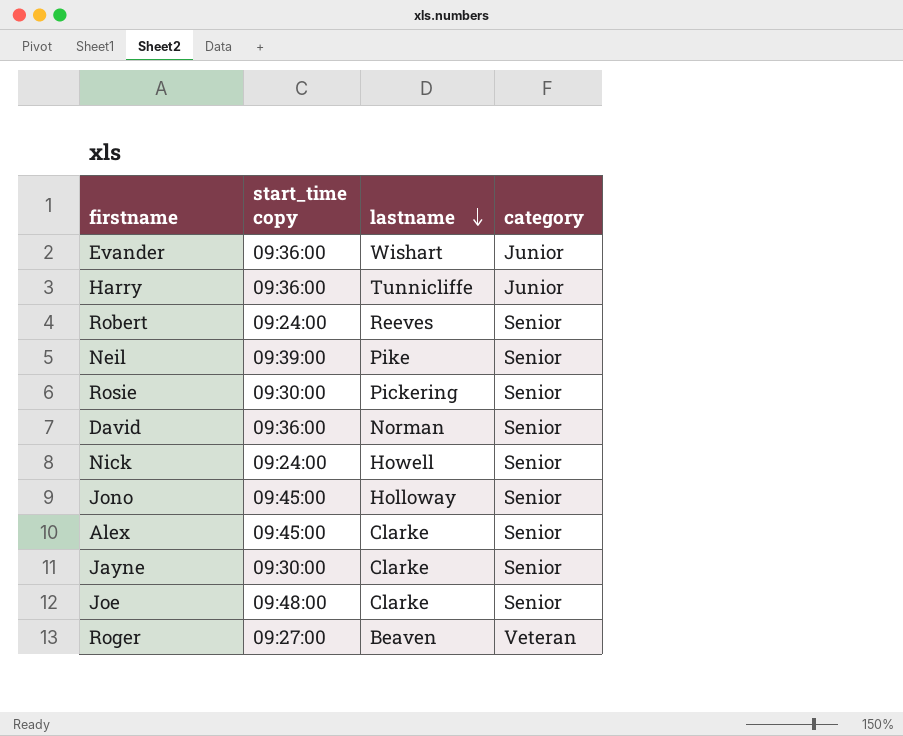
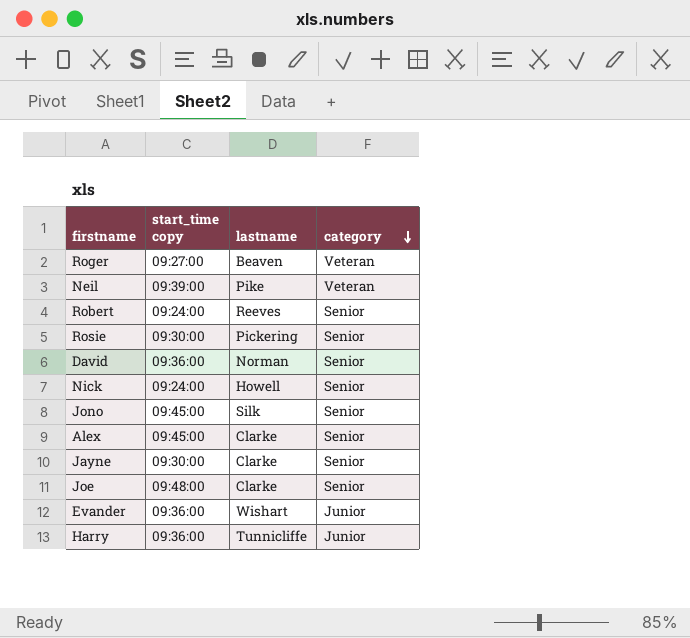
row order: lastname descending -> category descending
Neil | category: Senior -> Veteran
Jono | lastname: Holloway -> Silk

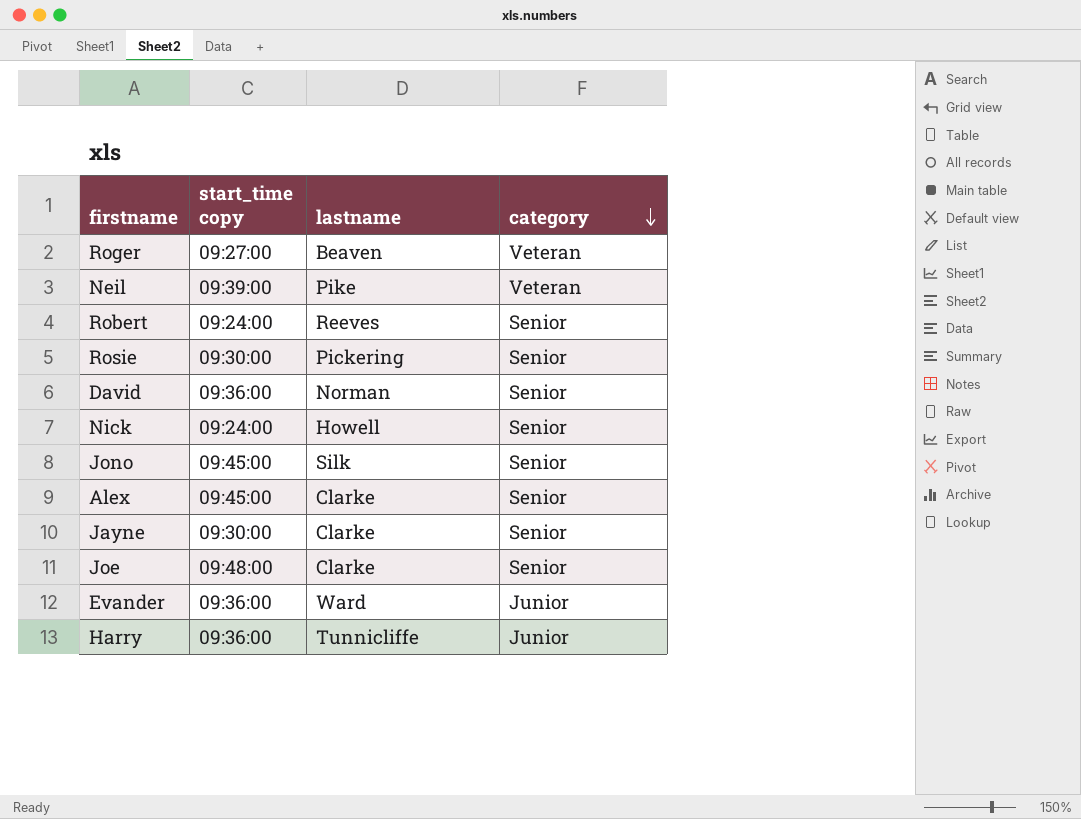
Evander | lastname: Wishart -> Ward

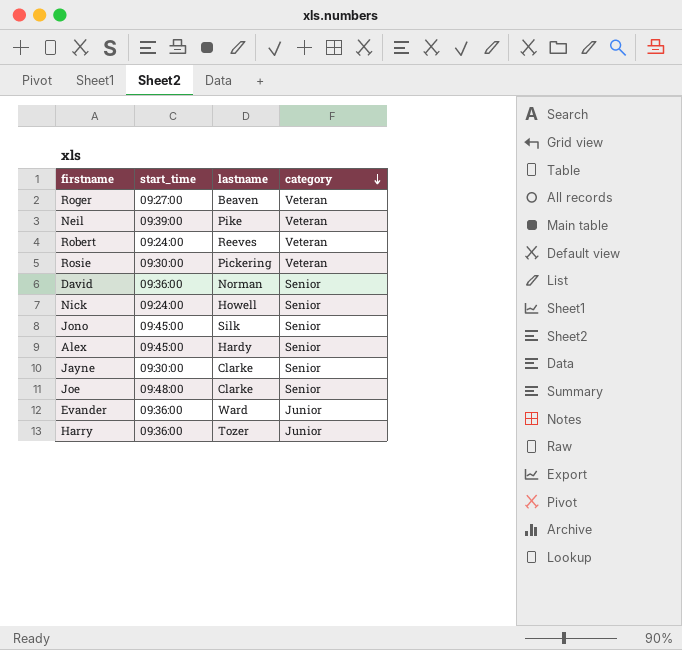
column name: start_time copy -> start_time
Robert | category: Senior -> Veteran
Rosie | category: Senior -> Veteran
Alex | lastname: Clarke -> Hardy
Harry | lastname: Tunnicliffe -> Tozer

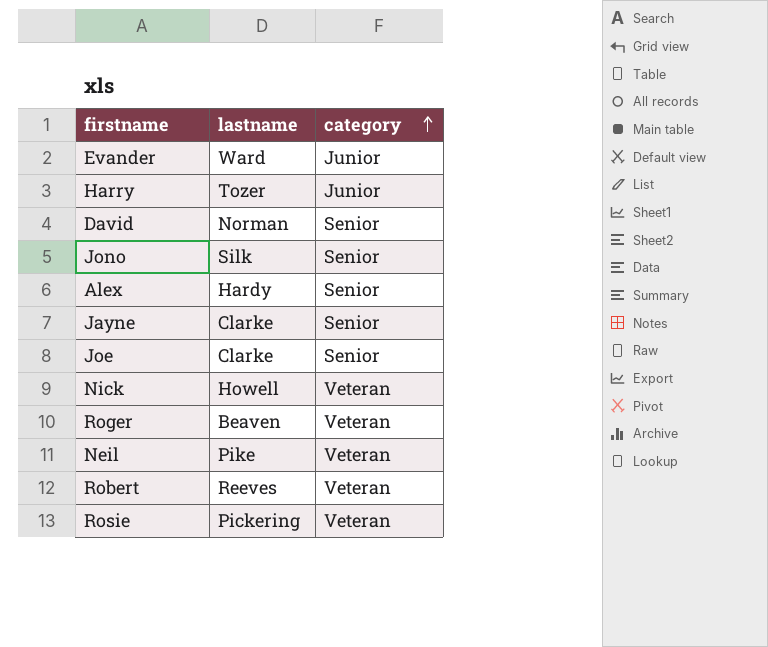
row order: category descending -> category ascending
column start_time | position: 2 -> none
Nick | category: Senior -> Veteran

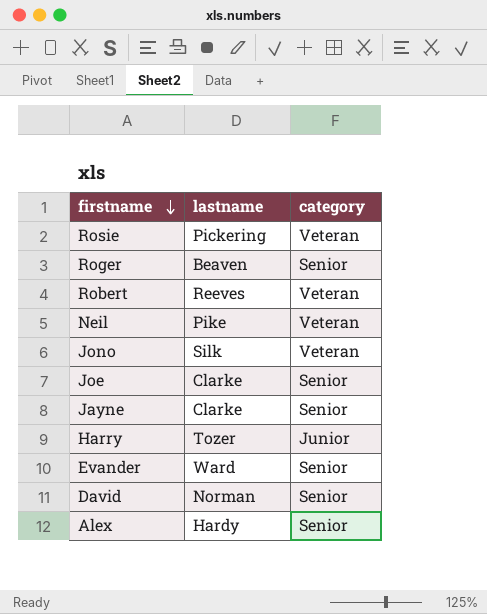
row order: category ascending -> firstname descending
row Nick: Howell | Veteran -> none
Roger | category: Veteran -> Senior
Jono | category: Senior -> Veteran
Evander | category: Junior -> Senior

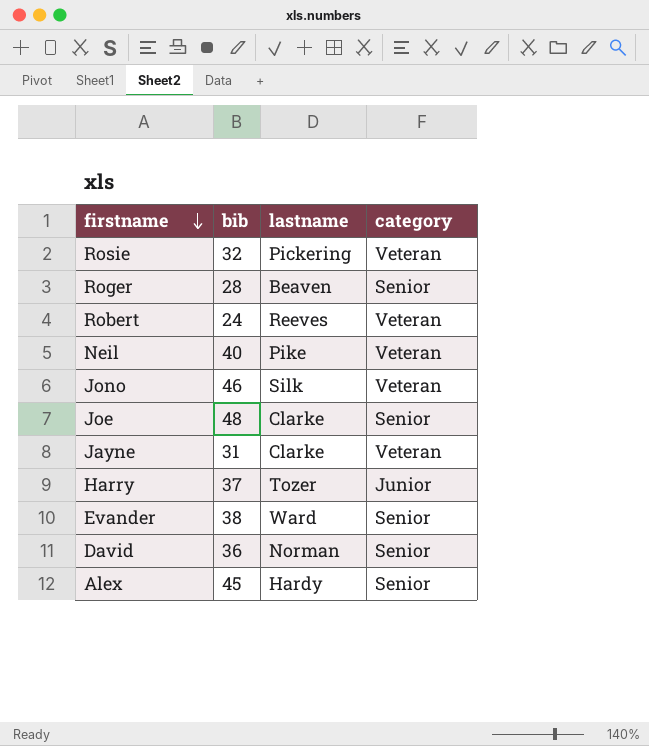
column bib | position: none -> 2
Jayne | category: Senior -> Veteran

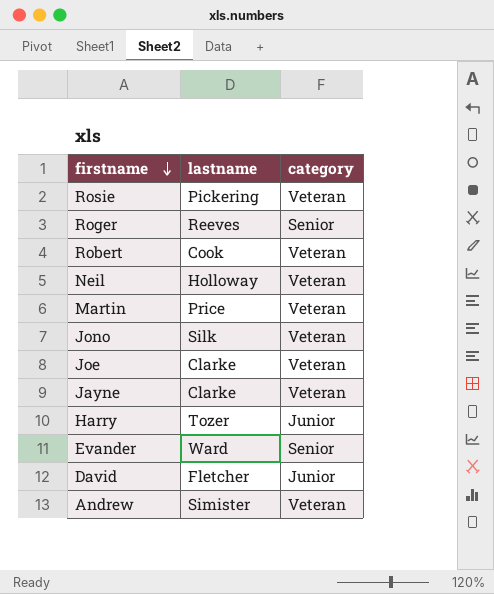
column bib | position: 2 -> none
row Alex: 45 | Hardy | Senior -> none
Roger | lastname: Beaven -> Reeves
Robert | lastname: Reeves -> Cook
Neil | lastname: Pike -> Holloway
row Martin: none -> Price | Veteran
Joe | category: Senior -> Veteran
David | lastname: Norman -> Fletcher
David | category: Senior -> Junior
row Andrew: none -> Simister | Veteran

